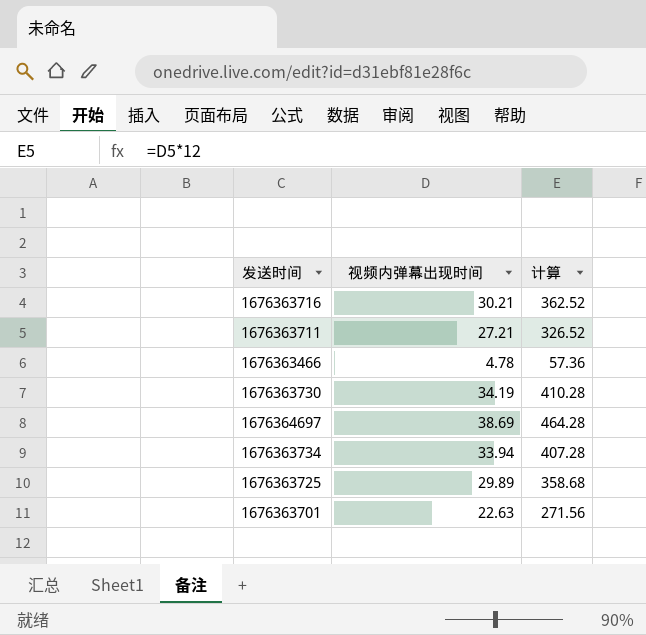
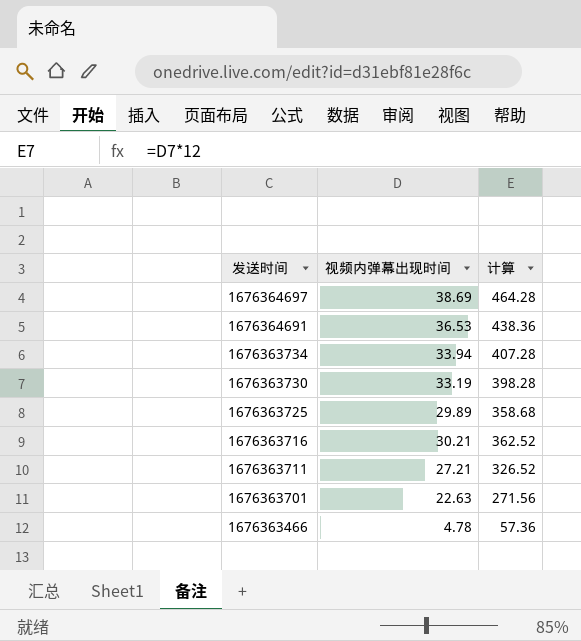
row order: none -> 发送时间 descending
row 1676364691: none -> 36.53 | 438.36
1676363730 | 视频内弹幕出现时间: 34.19 -> 33.19
1676363730 | 计算: 410.28 -> 398.28

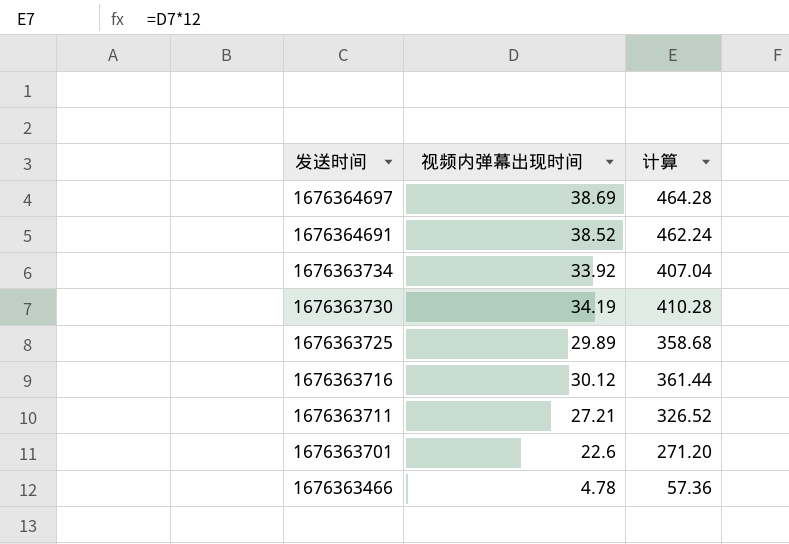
1676364691 | 视频内弹幕出现时间: 36.53 -> 38.52
1676364691 | 计算: 438.36 -> 462.24
1676363734 | 视频内弹幕出现时间: 33.94 -> 33.92
1676363734 | 计算: 407.28 -> 407.04
1676363730 | 视频内弹幕出现时间: 33.19 -> 34.19
1676363730 | 计算: 398.28 -> 410.28
1676363716 | 视频内弹幕出现时间: 30.21 -> 30.12
1676363716 | 计算: 362.52 -> 361.44
1676363701 | 视频内弹幕出现时间: 22.63 -> 22.6
1676363701 | 计算: 271.56 -> 271.20

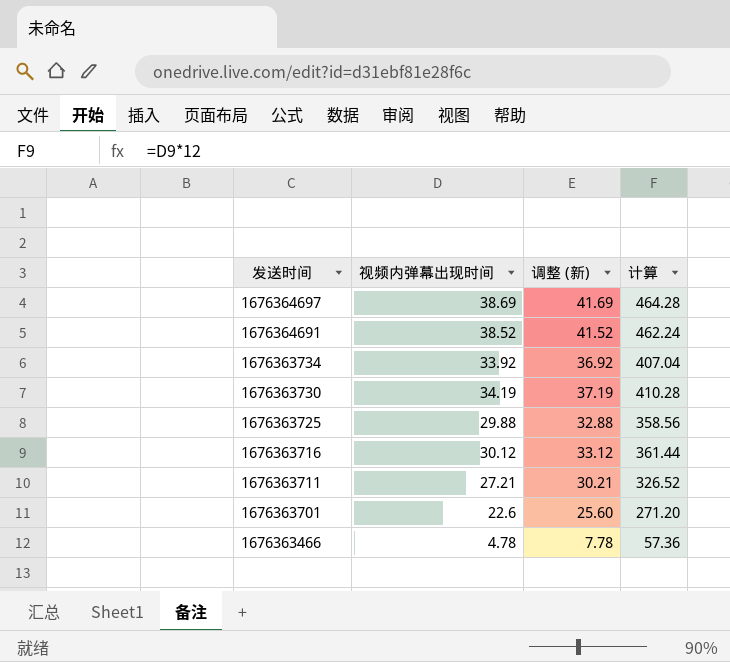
column 调整 (新) | formula: none -> [视频内弹幕出现时间] + 3
1676363725 | 视频内弹幕出现时间: 29.89 -> 29.88
1676363725 | 计算: 358.68 -> 358.56

